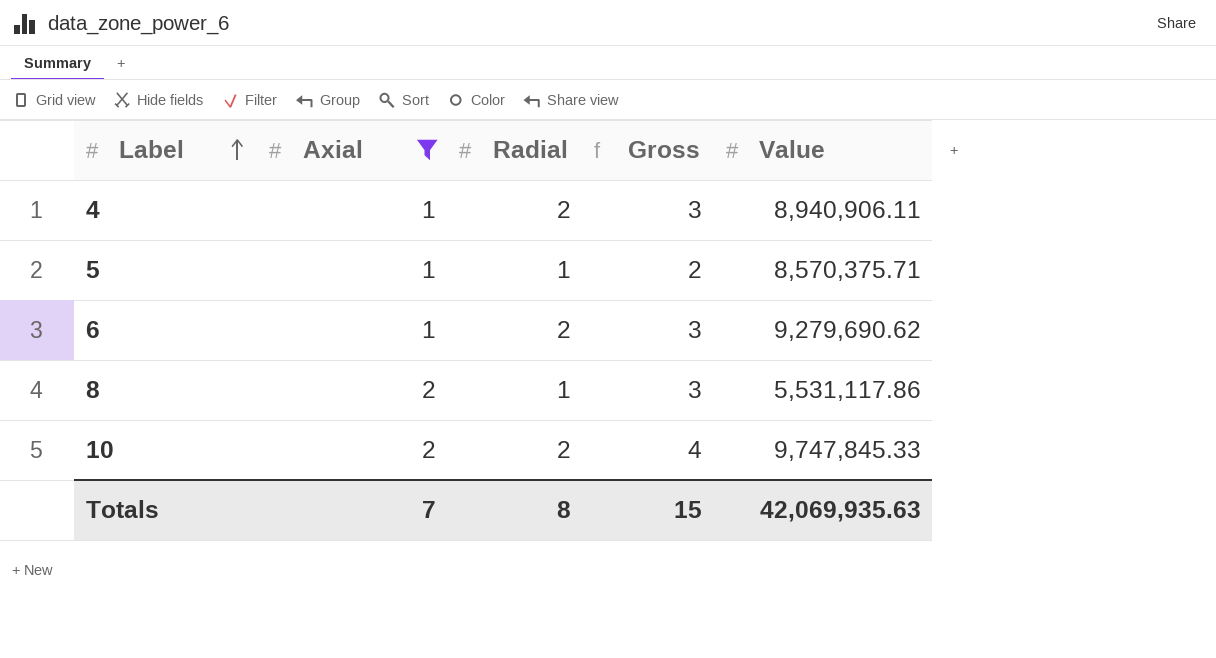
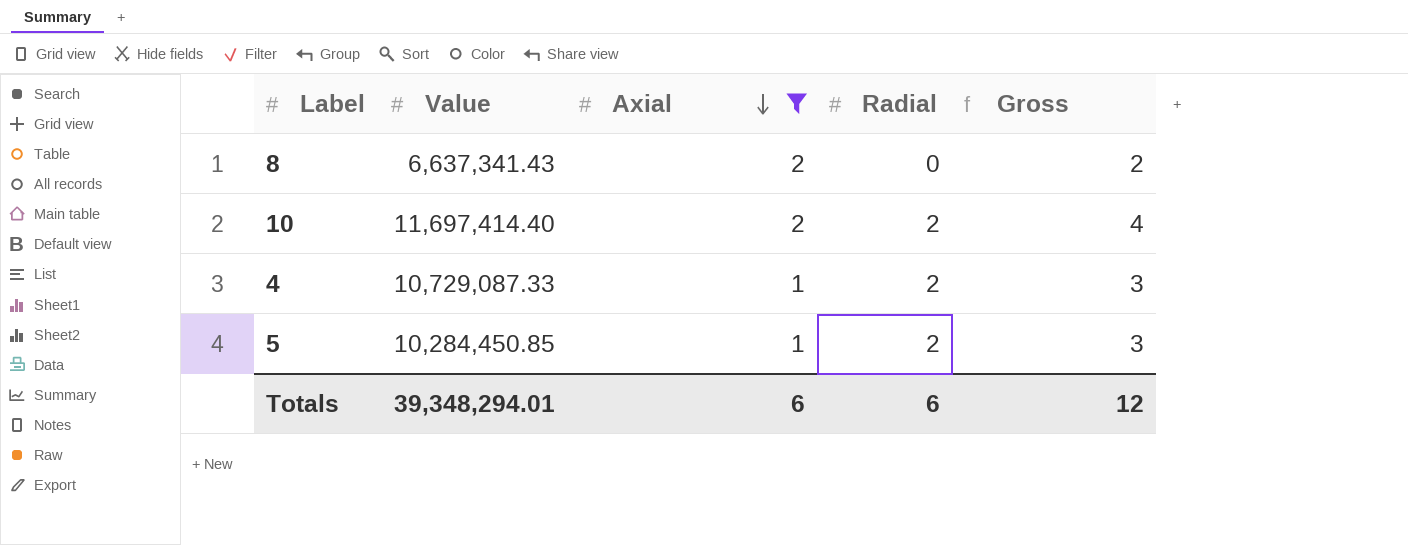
row order: Label ascending -> Axial descending
column Value | position: 5 -> 2
row 6: 1 | 2 | 3 | 9,279,690.62 -> none
8 | Value: 5,531,117.86 -> 6,637,341.43
8 | Radial: 1 -> 0
8 | Gross: 3 -> 2
10 | Value: 9,747,845.33 -> 11,697,414.40
4 | Value: 8,940,906.11 -> 10,729,087.33
5 | Value: 8,570,375.71 -> 10,284,450.85
5 | Radial: 1 -> 2
5 | Gross: 2 -> 3
Totals | Value: 42,069,935.63 -> 39,348,294.01
Totals | Axial: 7 -> 6
Totals | Radial: 8 -> 6
Totals | Gross: 15 -> 12

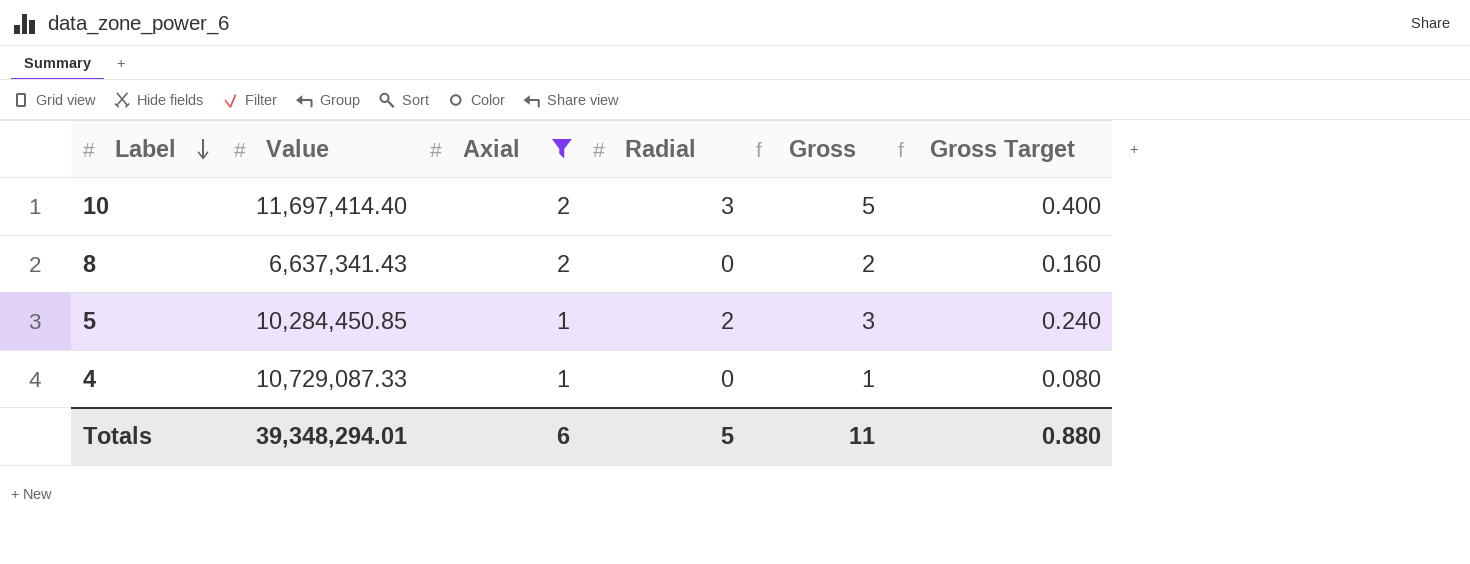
row order: Axial descending -> Label descending
column Gross Target | formula: none -> [Gross] * 0.08
10 | Radial: 2 -> 3
10 | Gross: 4 -> 5
4 | Radial: 2 -> 0
4 | Gross: 3 -> 1
Totals | Radial: 6 -> 5
Totals | Gross: 12 -> 11

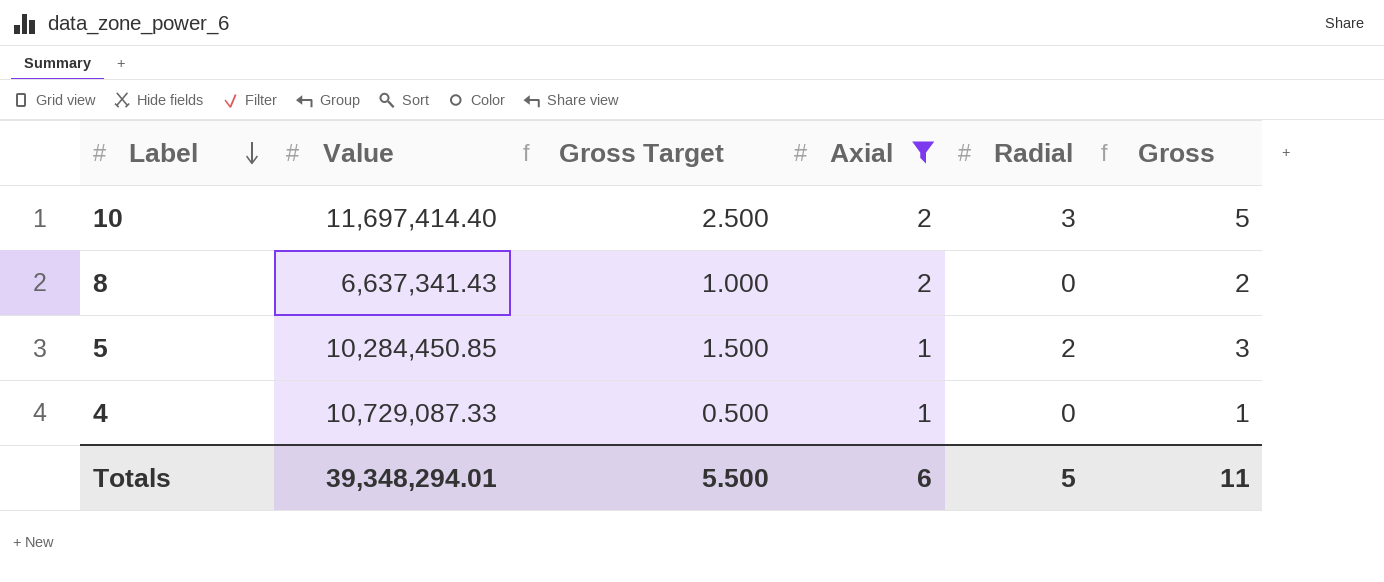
column Gross Target | formula: [Gross] * 0.08 -> [Gross] * 0.5
column Gross Target | position: 6 -> 3
Totals | Gross Target: 0.880 -> 5.500

